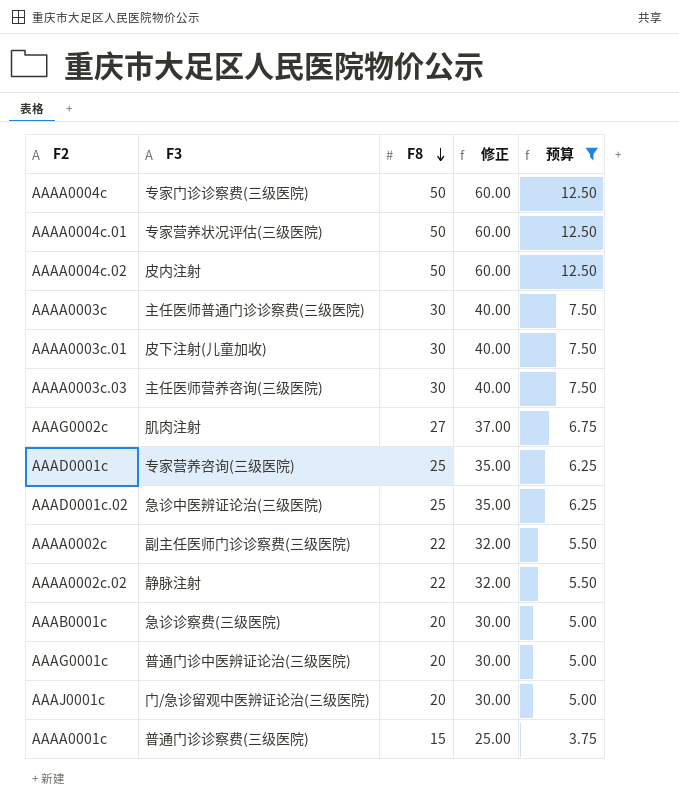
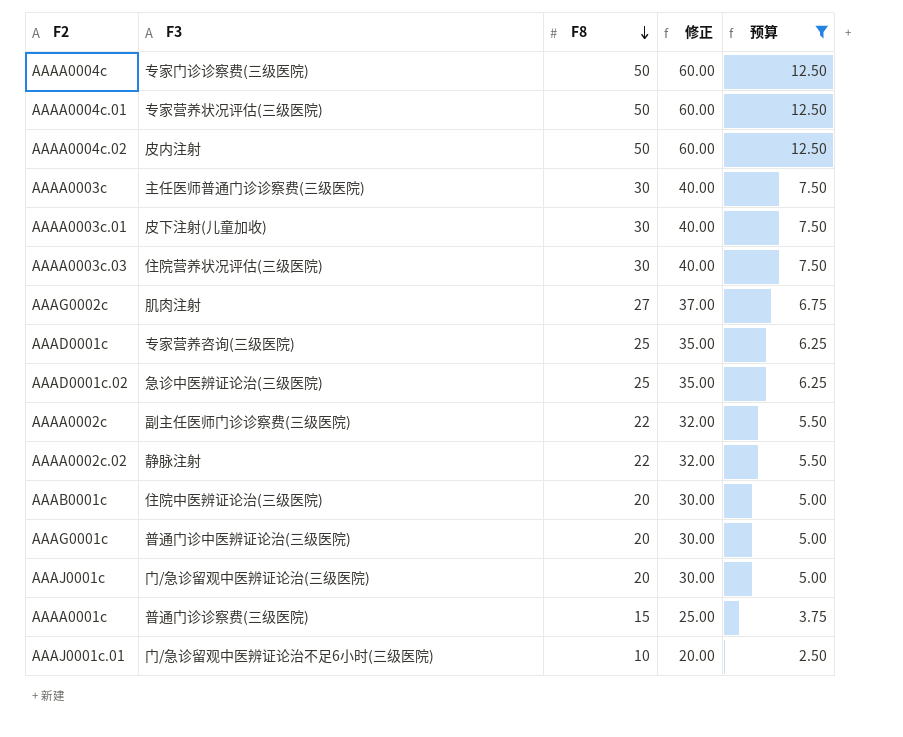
AAAA0003c.03 | F3: 主任医师营养咨询(三级医院) -> 住院营养状况评估(三级医院)
AAAB0001c | F3: 急诊诊察费(三级医院) -> 住院中医辨证论治(三级医院)
row AAAJ0001c.01: none -> 门/急诊留观中医辨证论治不足6小时(三级医院) | 10 | 20.00 | 2.50

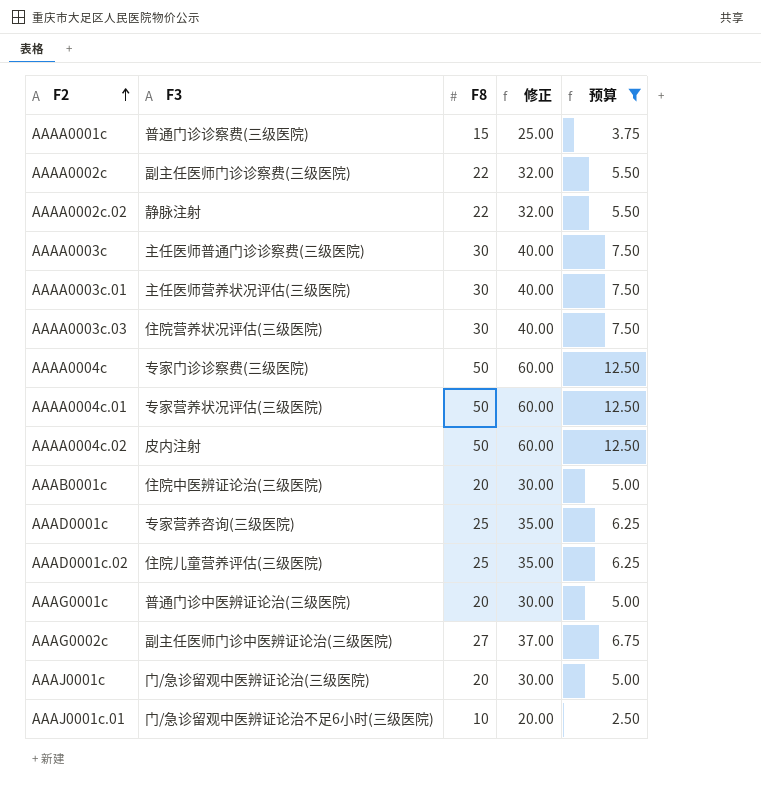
row order: F8 descending -> F2 ascending
AAAA0003c.01 | F3: 皮下注射(儿童加收) -> 主任医师营养状况评估(三级医院)
AAAD0001c.02 | F3: 急诊中医辨证论治(三级医院) -> 住院儿童营养评估(三级医院)
AAAG0002c | F3: 肌肉注射 -> 副主任医师门诊中医辨证论治(三级医院)

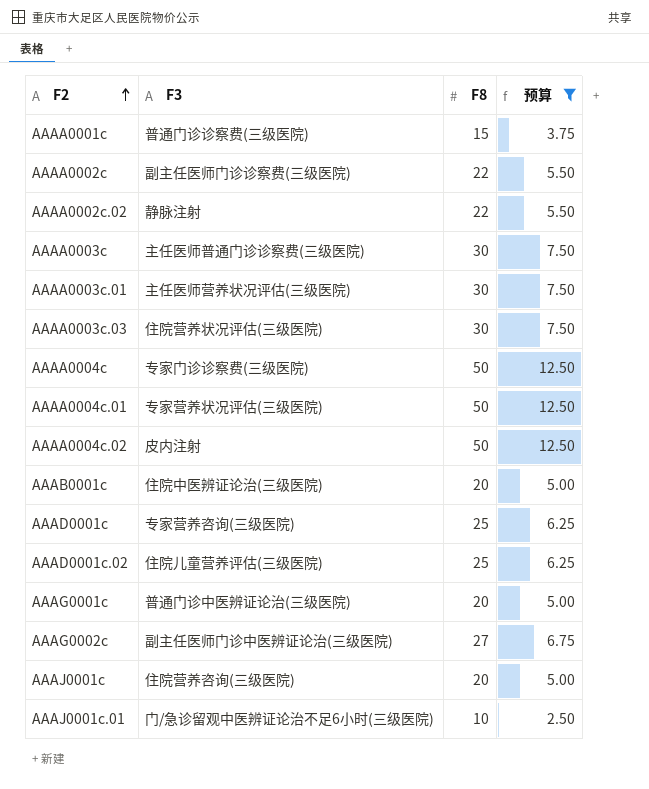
column 修正 | formula: [F8] + 10 -> none
AAAJ0001c | F3: 门/急诊留观中医辨证论治(三级医院) -> 住院营养咨询(三级医院)

